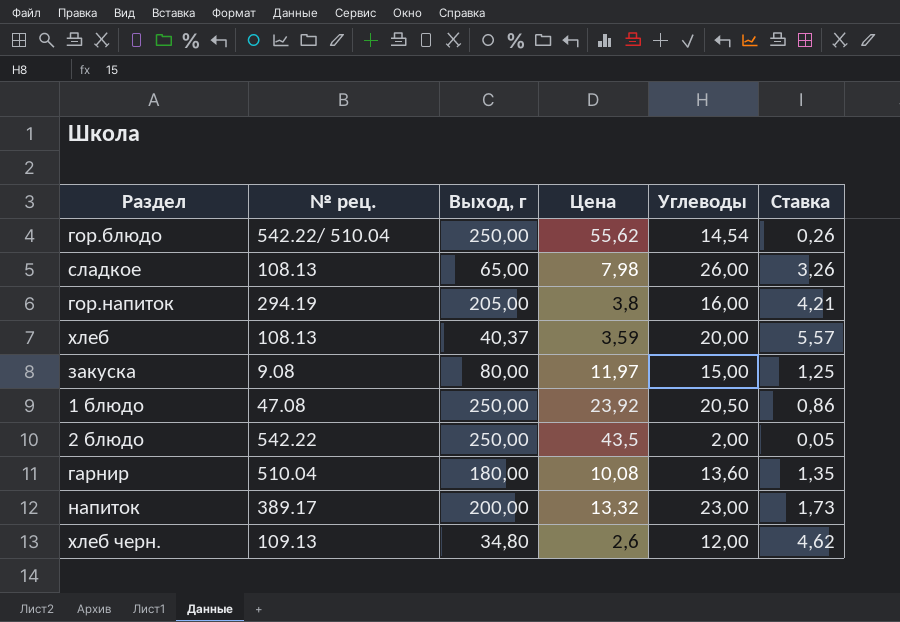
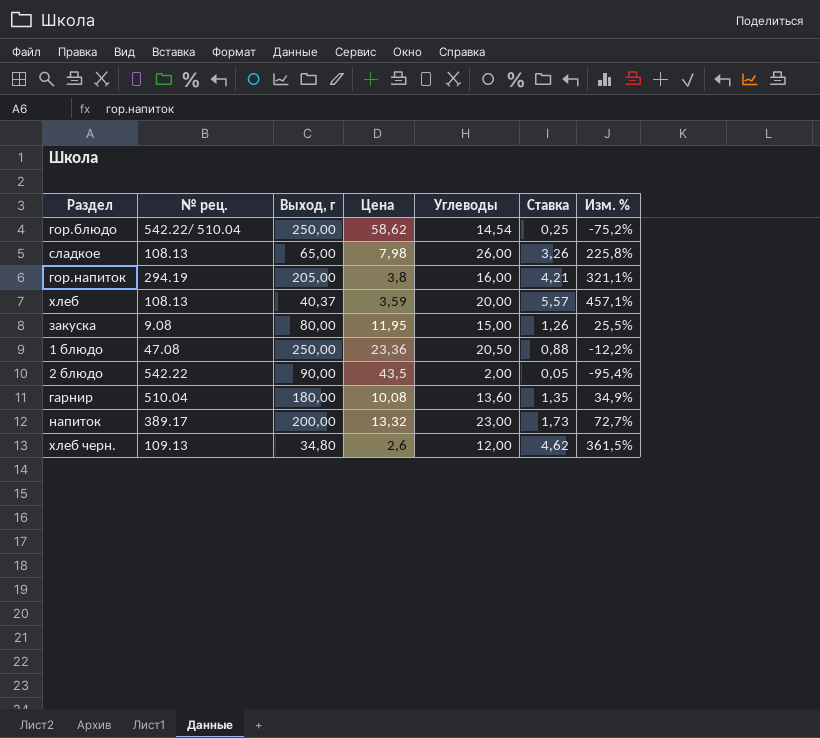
column Изм. % | formula: none -> ([Углеводы] - [Цена]) / [Цена]
гор.блюдо | Цена: 55,62 -> 58,62
гор.блюдо | Ставка: 0,26 -> 0,25
закуска | Цена: 11,97 -> 11,95
закуска | Ставка: 1,25 -> 1,26
1 блюдо | Цена: 23,92 -> 23,36
1 блюдо | Ставка: 0,86 -> 0,88
2 блюдо | Выход, г: 250,00 -> 90,00

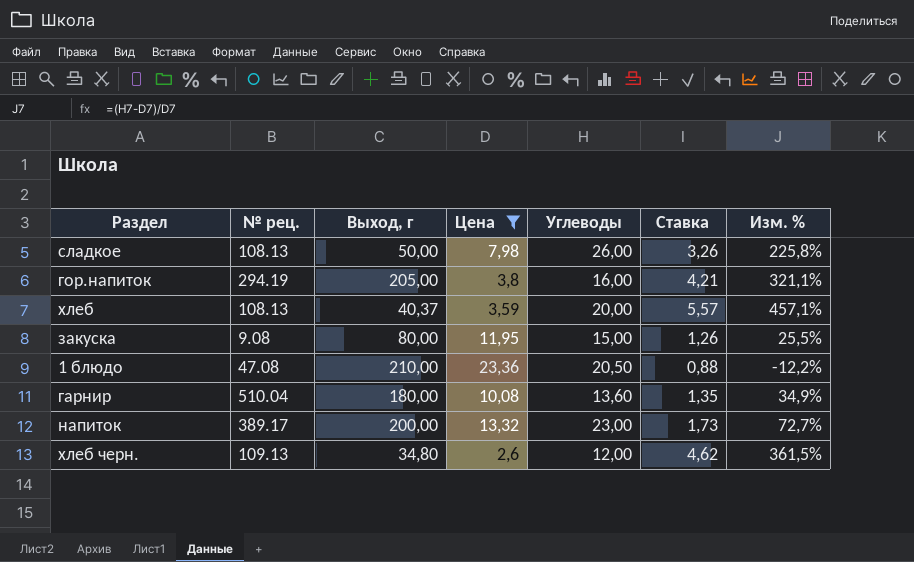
filter: none -> Цена <= 23,36
сладкое | Выход, г: 65,00 -> 50,00
1 блюдо | Выход, г: 250,00 -> 210,00

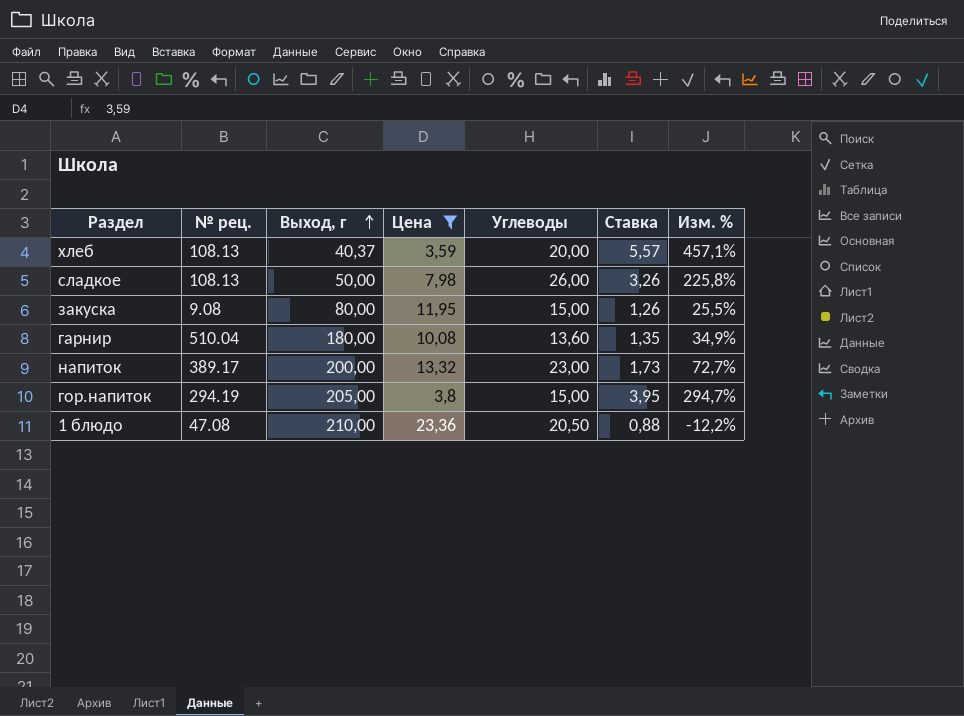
row order: none -> Выход, г ascending
row хлеб черн.: 109.13 | 34,80 | 2,6 | 12,00 | 4,62 | 361,5% -> none
гор.напиток | Углеводы: 16,00 -> 15,00
гор.напиток | Ставка: 4,21 -> 3,95
гор.напиток | Изм. %: 321,1% -> 294,7%

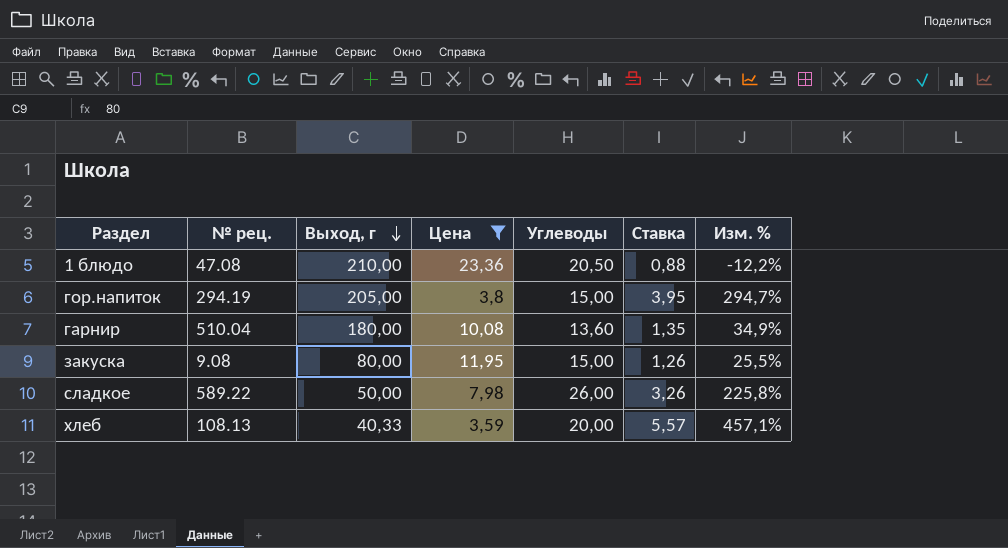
row order: Выход, г ascending -> Выход, г descending
row напиток: 389.17 | 200,00 | 13,32 | 23,00 | 1,73 | 72,7% -> none
сладкое | № рец.: 108.13 -> 589.22
хлеб | Выход, г: 40,37 -> 40,33

